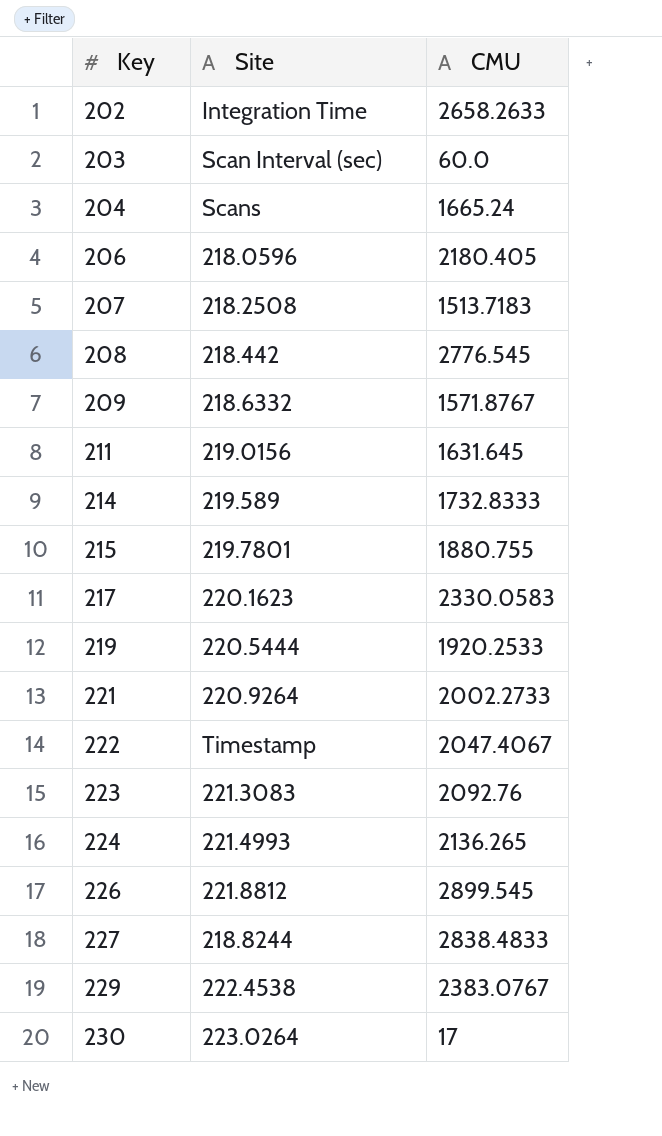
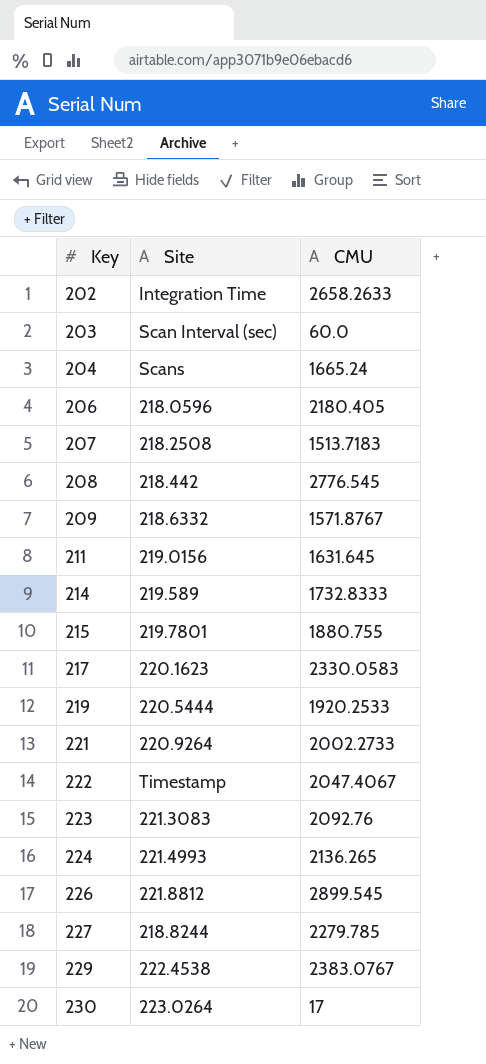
227 | CMU: 2838.4833 -> 2279.785

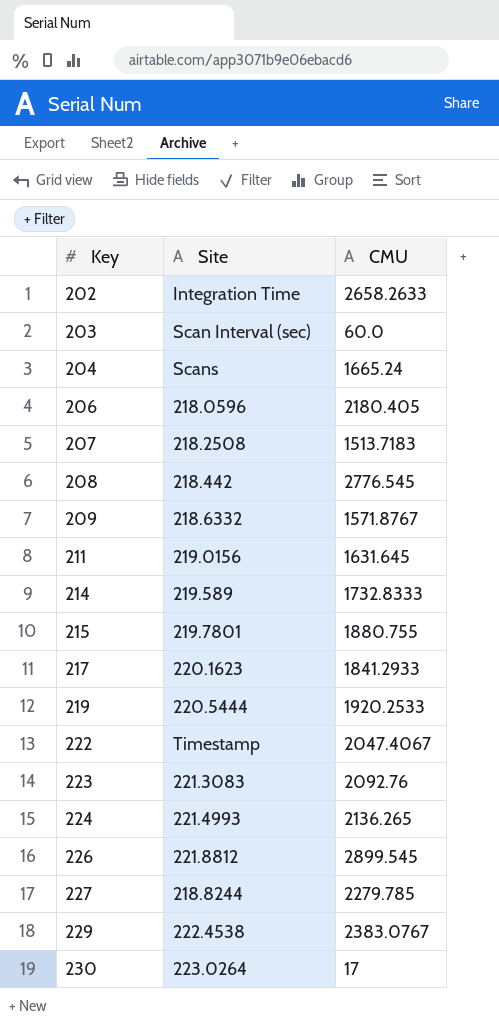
row 221: 220.9264 | 2002.2733 -> none
217 | CMU: 2330.0583 -> 1841.2933

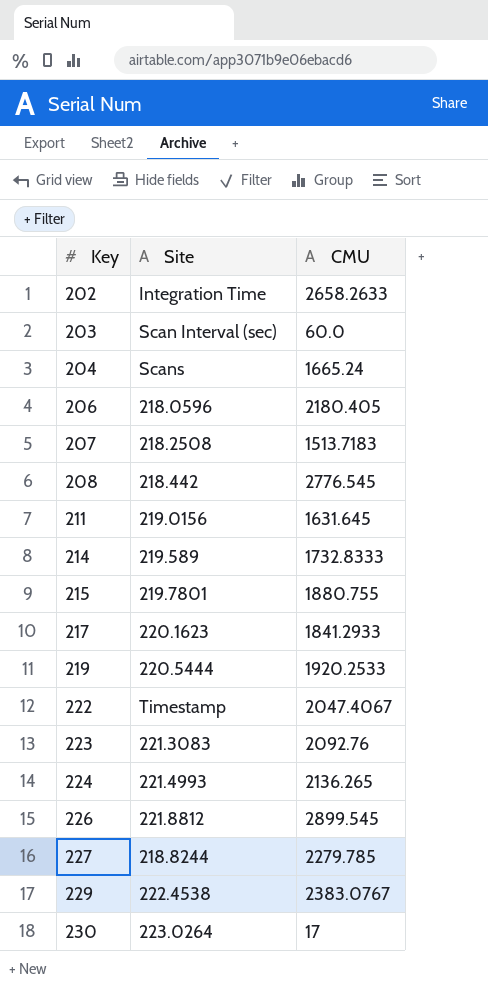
row 209: 218.6332 | 1571.8767 -> none

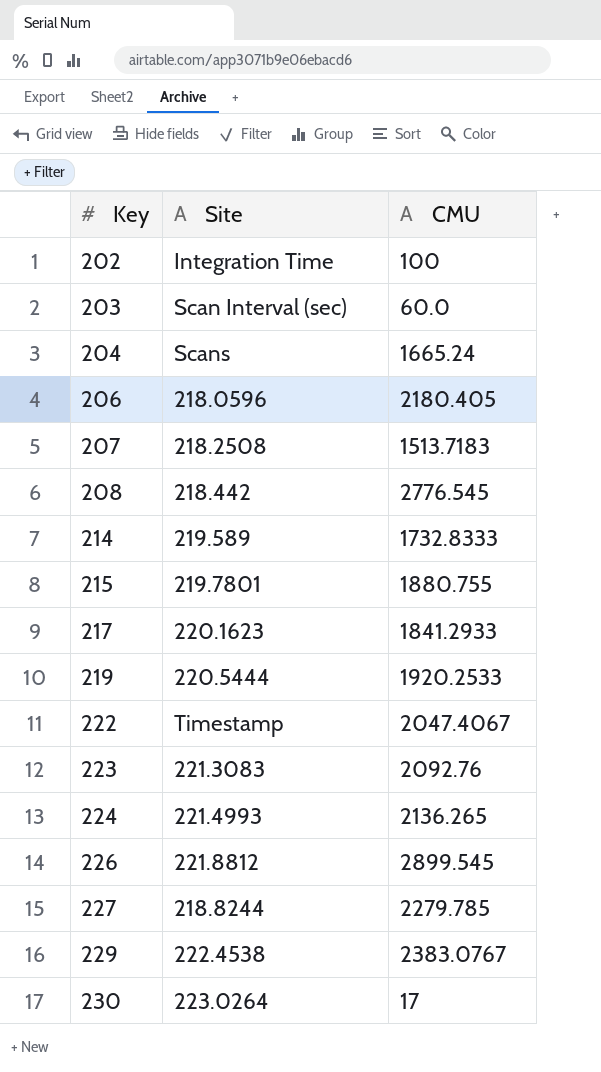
row 211: 219.0156 | 1631.645 -> none
202 | CMU: 2658.2633 -> 100

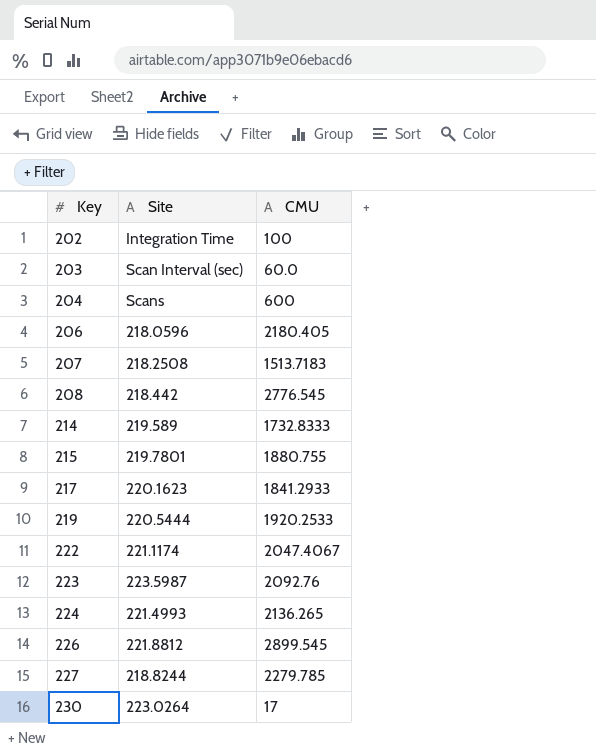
row 229: 222.4538 | 2383.0767 -> none
204 | CMU: 1665.24 -> 600
222 | Site: Timestamp -> 221.1174
223 | Site: 221.3083 -> 223.5987

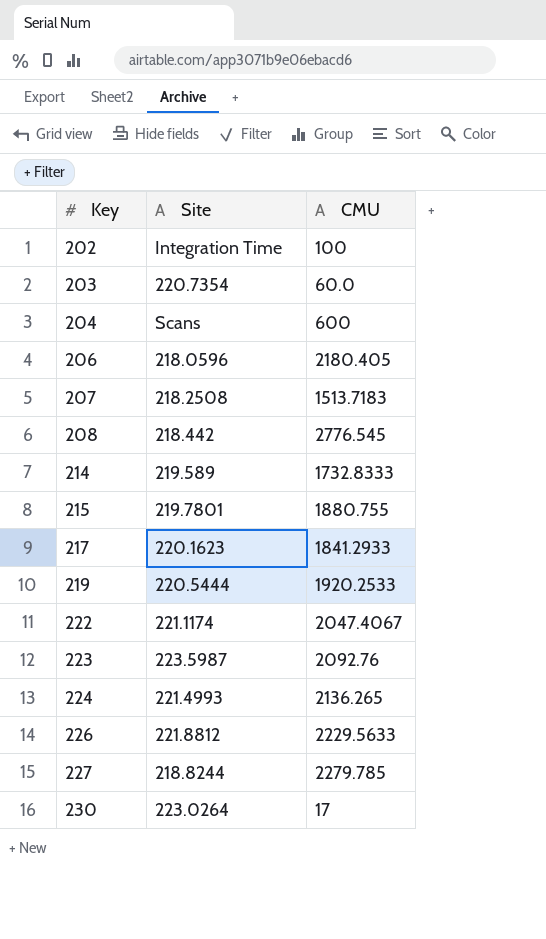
203 | Site: Scan Interval (sec) -> 220.7354
226 | CMU: 2899.545 -> 2229.5633

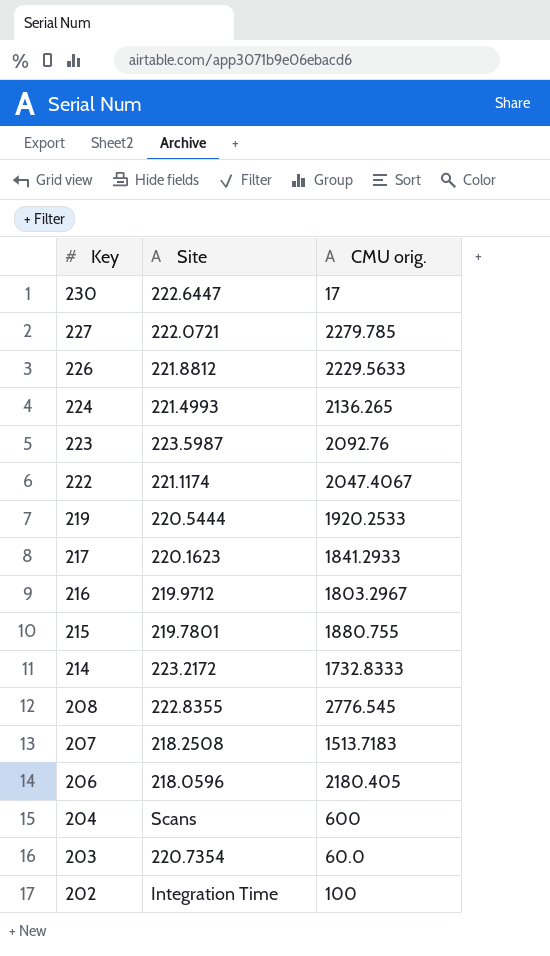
row order: Key ascending -> Key descending
column name: CMU -> CMU orig.
230 | Site: 223.0264 -> 222.6447
227 | Site: 218.8244 -> 222.0721
row 216: none -> 219.9712 | 1803.2967
214 | Site: 219.589 -> 223.2172
208 | Site: 218.442 -> 222.8355

